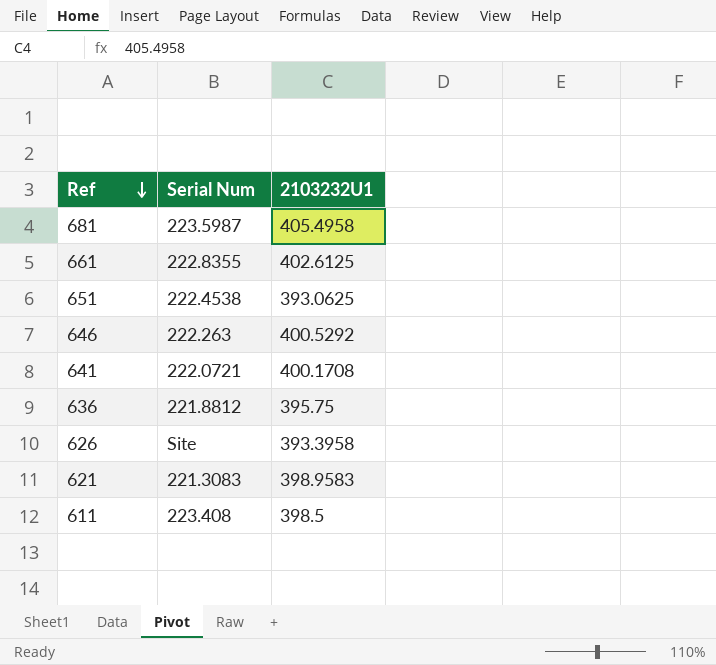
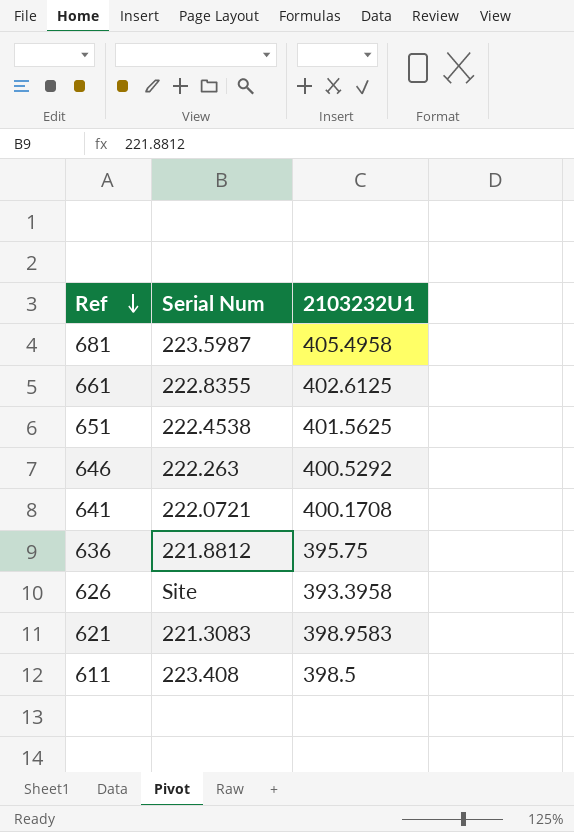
651 | 2103232U1: 393.0625 -> 401.5625

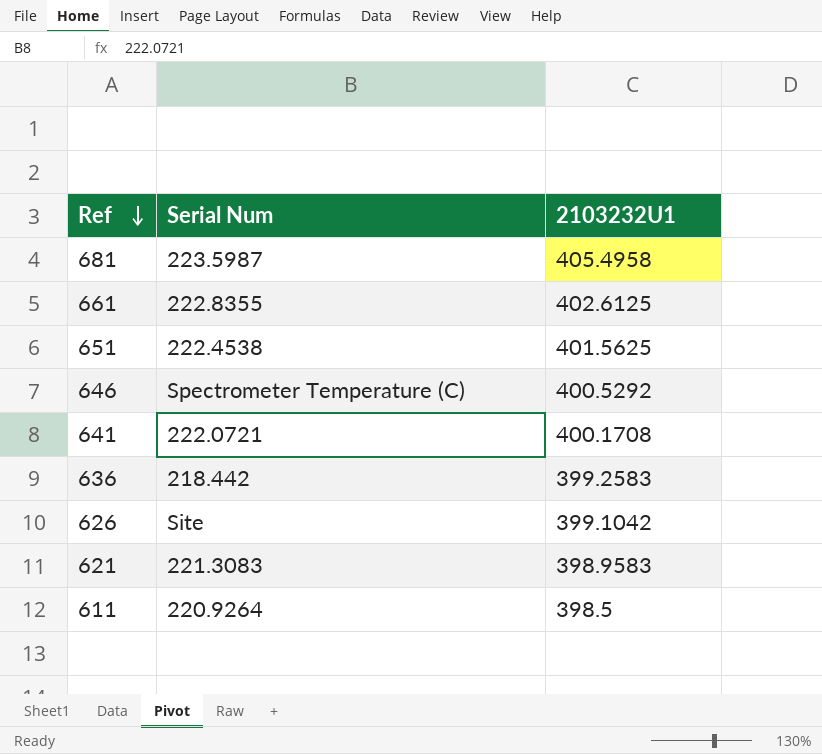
646 | Serial Num: 222.263 -> Spectrometer Temperature (C)
636 | Serial Num: 221.8812 -> 218.442
636 | 2103232U1: 395.75 -> 399.2583
626 | 2103232U1: 393.3958 -> 399.1042
611 | Serial Num: 223.408 -> 220.9264

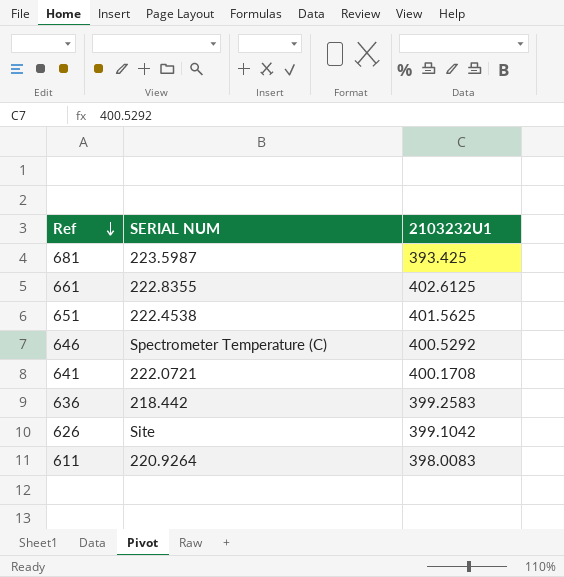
column name: Serial Num -> SERIAL NUM
row 621: 221.3083 | 398.9583 -> none
681 | 2103232U1: 405.4958 -> 393.425
611 | 2103232U1: 398.5 -> 398.0083

